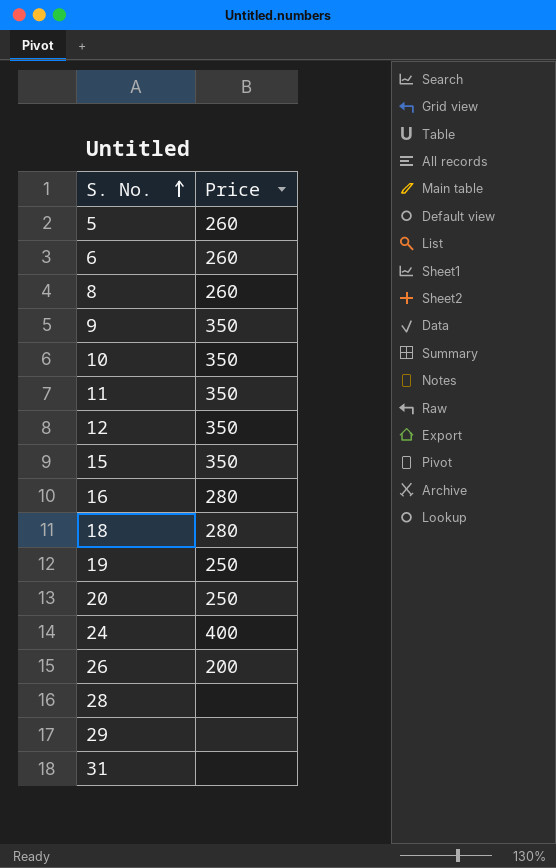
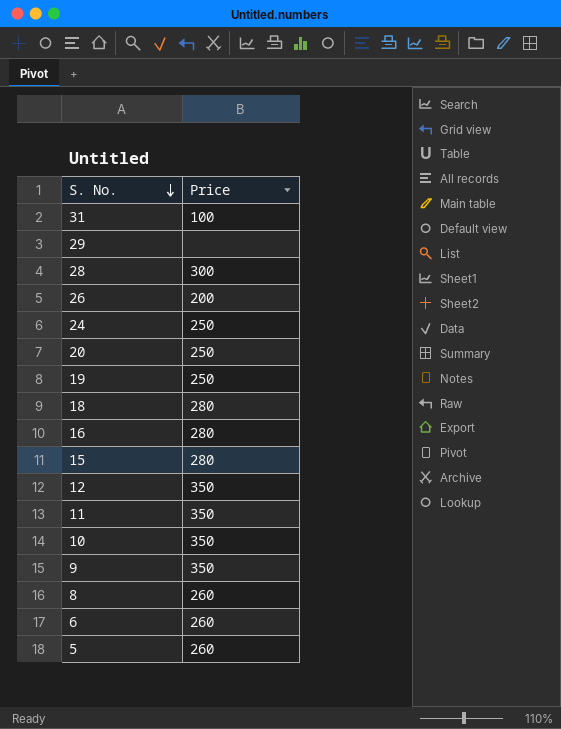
row order: S. No. ascending -> S. No. descending
31 | Price: none -> 100
28 | Price: none -> 300
24 | Price: 400 -> 250
15 | Price: 350 -> 280

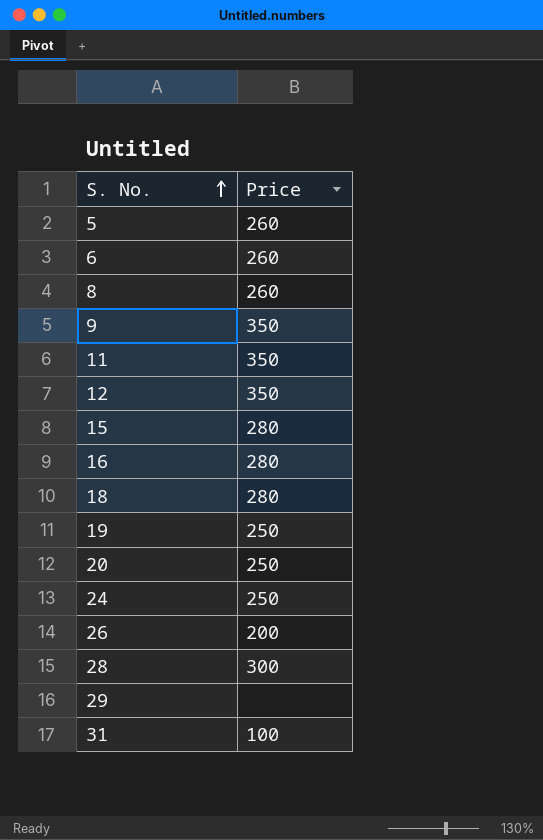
row order: S. No. descending -> S. No. ascending
row 10: 350 -> none

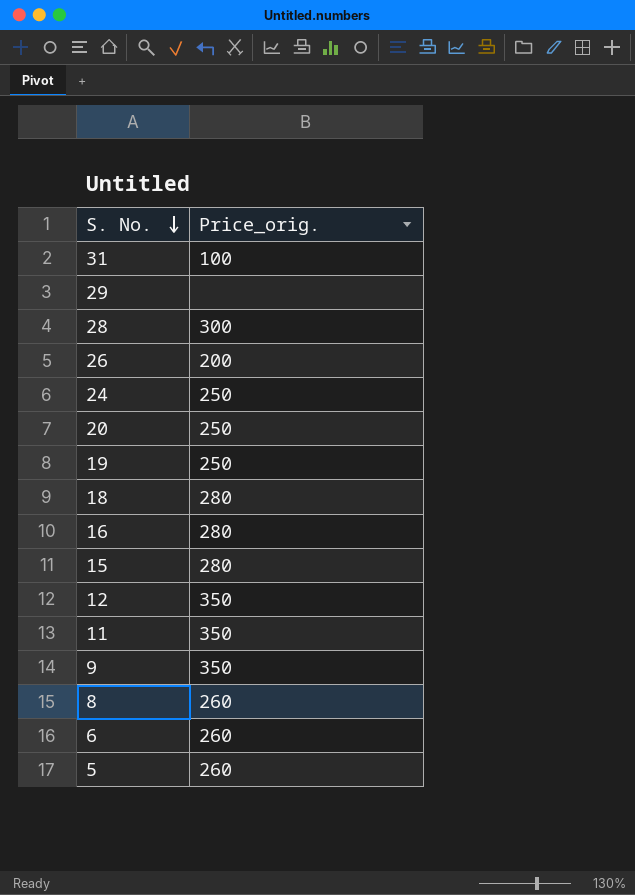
row order: S. No. ascending -> S. No. descending
column name: Price -> Price_orig.

